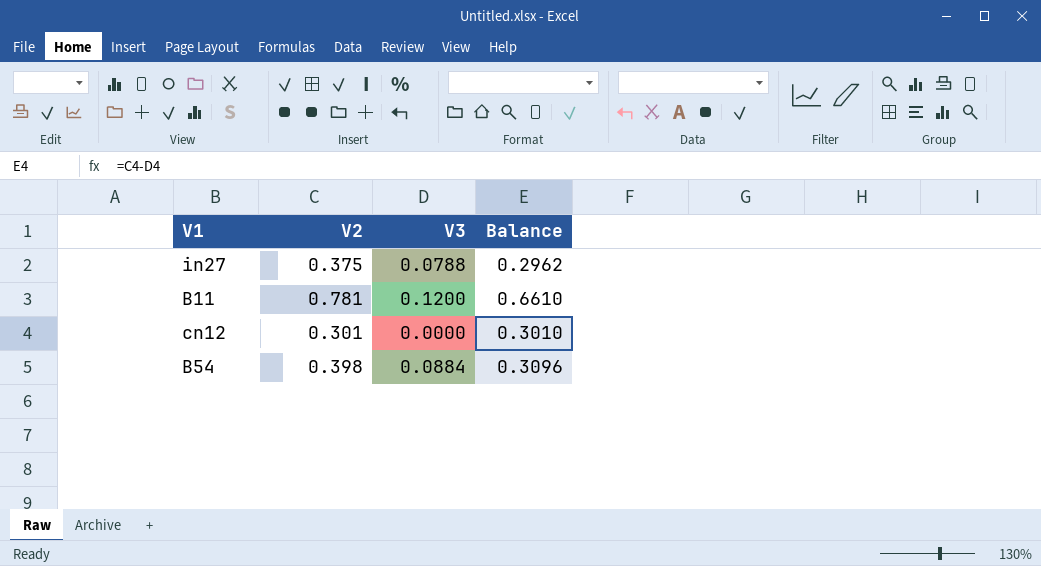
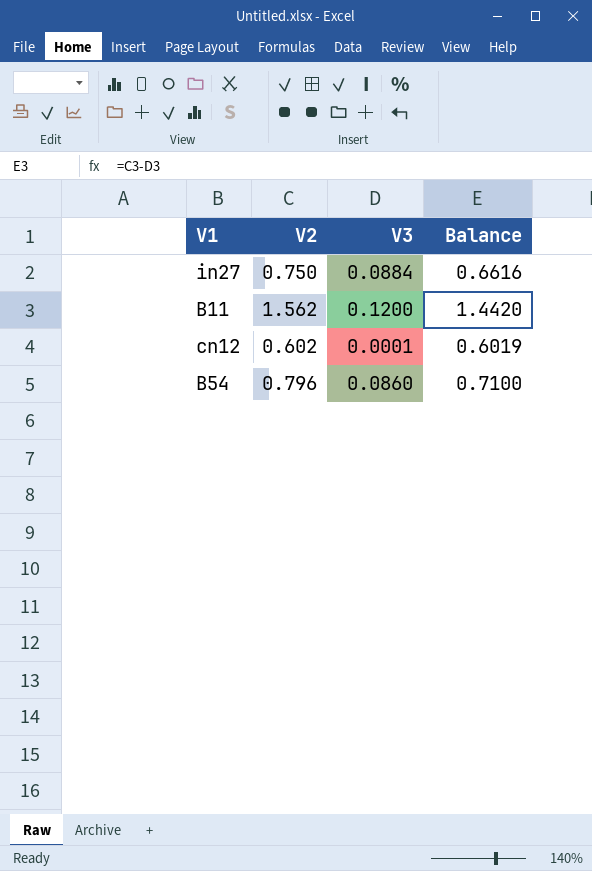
in27 | V2: 0.375 -> 0.750
in27 | V3: 0.0788 -> 0.0884
in27 | Balance: 0.2962 -> 0.6616
B11 | V2: 0.781 -> 1.562
B11 | Balance: 0.6610 -> 1.4420
cn12 | V2: 0.301 -> 0.602
cn12 | V3: 0.0000 -> 0.0001
cn12 | Balance: 0.3010 -> 0.6019
B54 | V2: 0.398 -> 0.796
B54 | V3: 0.0884 -> 0.0860
B54 | Balance: 0.3096 -> 0.7100

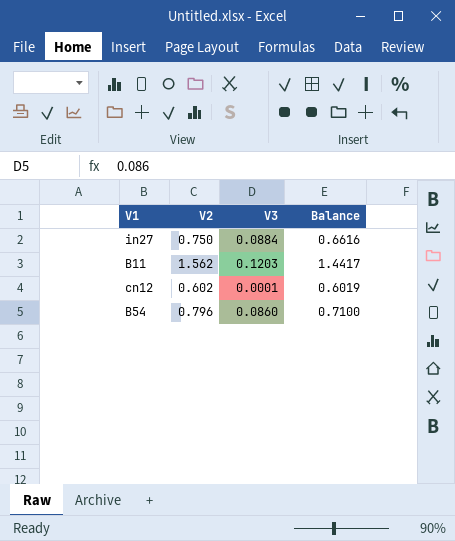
B11 | V3: 0.1200 -> 0.1203
B11 | Balance: 1.4420 -> 1.4417

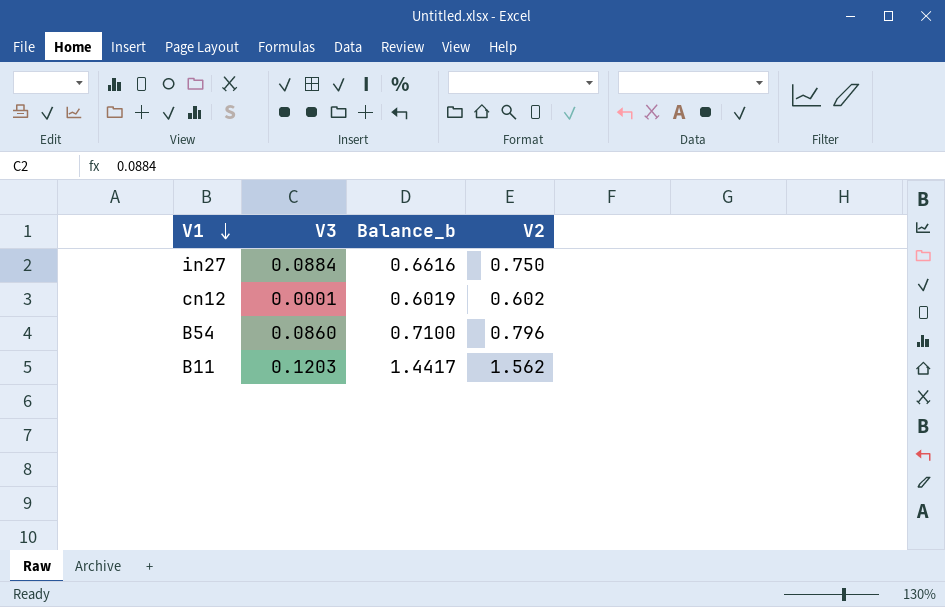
row order: none -> V1 descending
column name: Balance -> Balance_b
column V2 | position: 2 -> 4

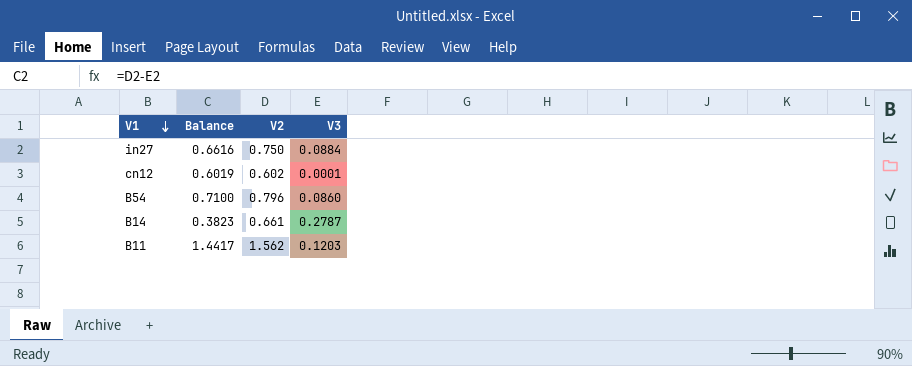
column name: Balance_b -> Balance
column V3 | position: 2 -> 4
row B14: none -> 0.3823 | 0.661 | 0.2787

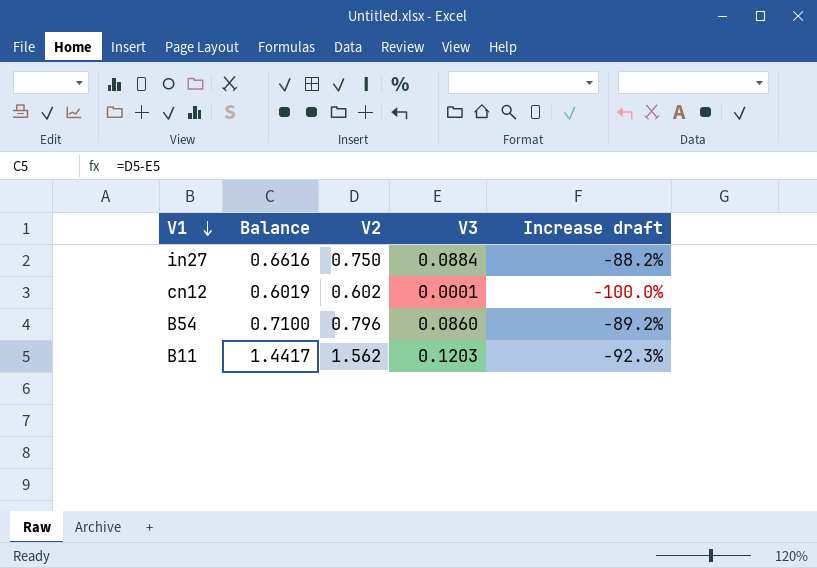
column Increase draft | formula: none -> ([V3] - [V2]) / [V2]
row B14: 0.3823 | 0.661 | 0.2787 -> none

